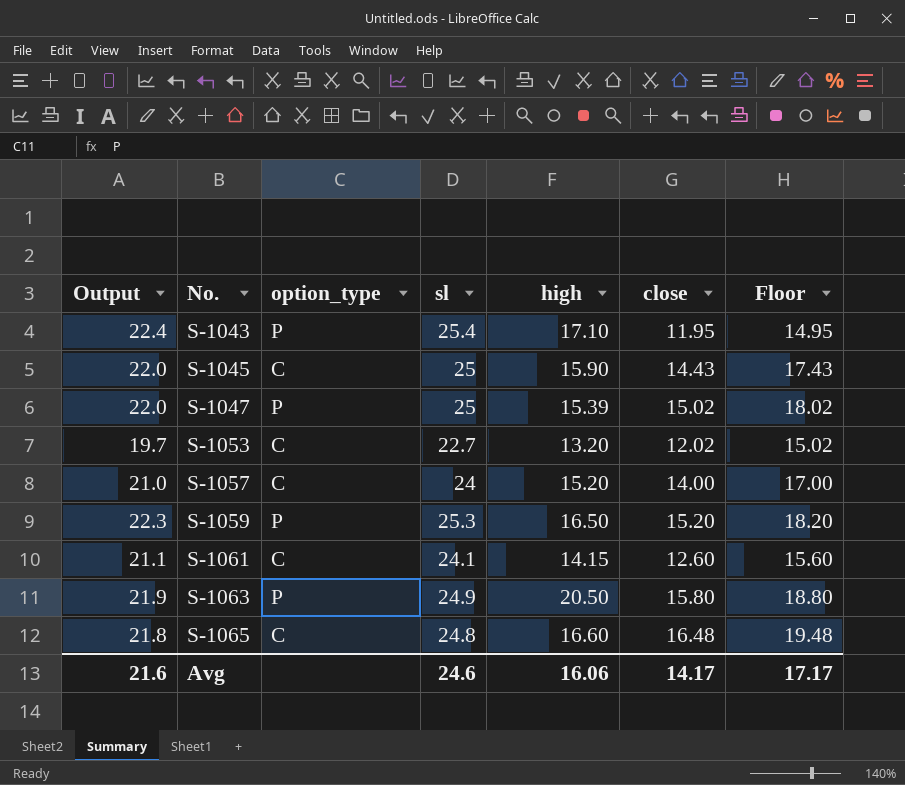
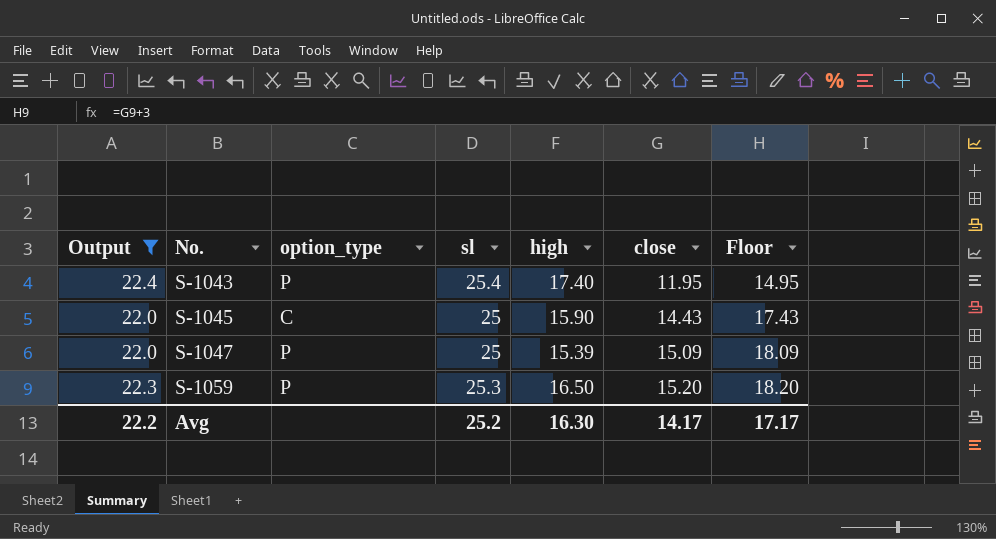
filter: none -> Output >= 22.0
S-1043 | high: 17.10 -> 17.40
S-1047 | close: 15.02 -> 15.09
S-1047 | Floor: 18.02 -> 18.09
Avg | Output: 21.6 -> 22.2
Avg | sl: 24.6 -> 25.2
Avg | high: 16.06 -> 16.30

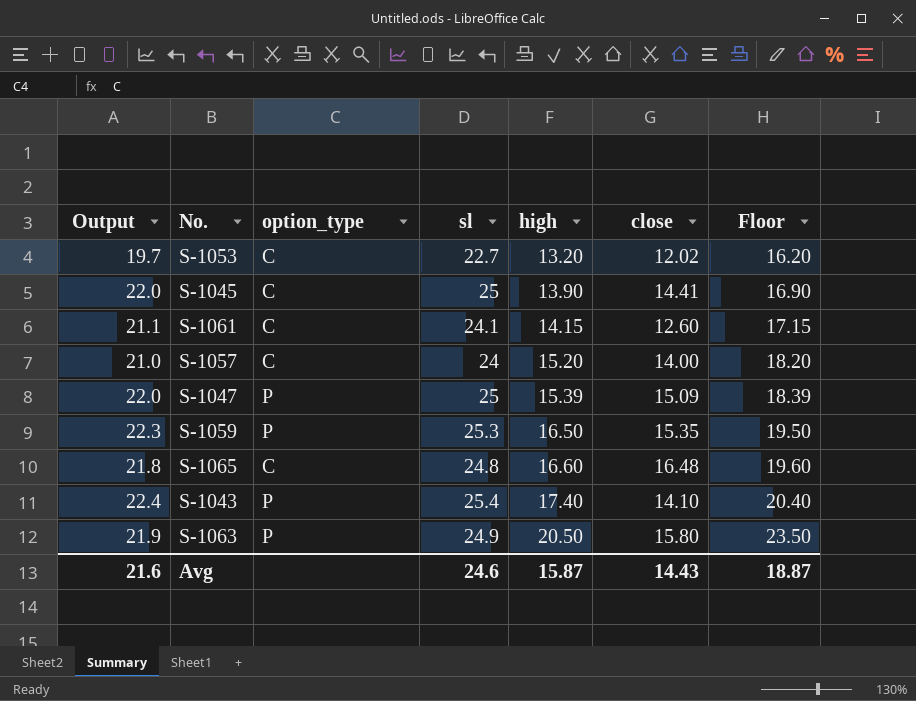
filter: Output >= 22.0 -> none
row order: No. ascending -> high ascending
column Floor | formula: [close] + 3 -> [high] + 3
S-1045 | high: 15.90 -> 13.90
S-1045 | close: 14.43 -> 14.41
S-1059 | close: 15.20 -> 15.35
S-1043 | close: 11.95 -> 14.10
Avg | Output: 22.2 -> 21.6
Avg | sl: 25.2 -> 24.6
Avg | high: 16.30 -> 15.87
Avg | close: 14.17 -> 14.43
Avg | Floor: 17.17 -> 18.87

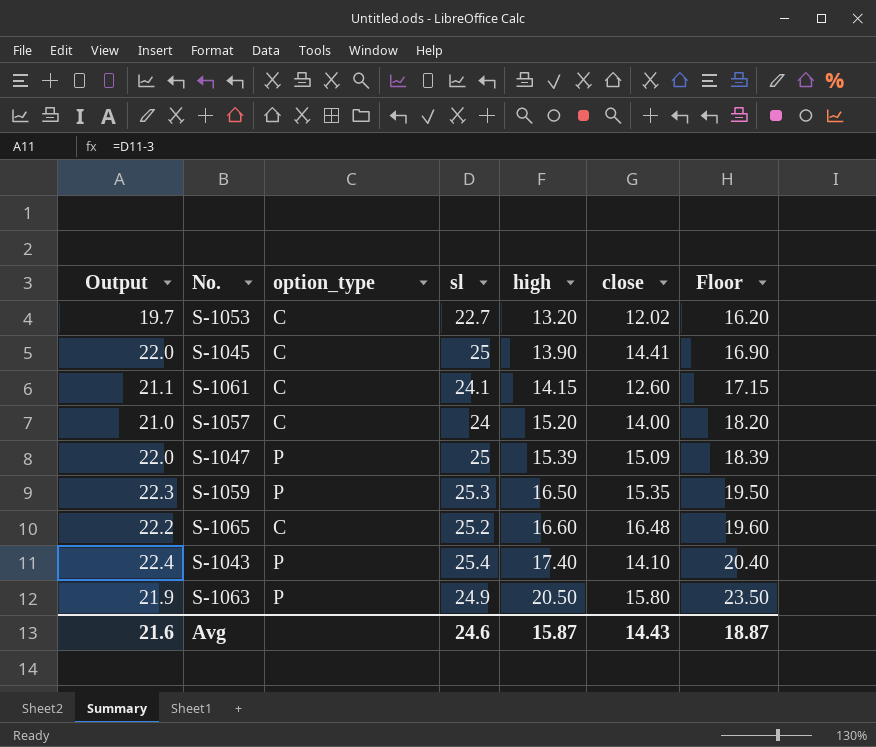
S-1065 | Output: 21.8 -> 22.2
S-1065 | sl: 24.8 -> 25.2

